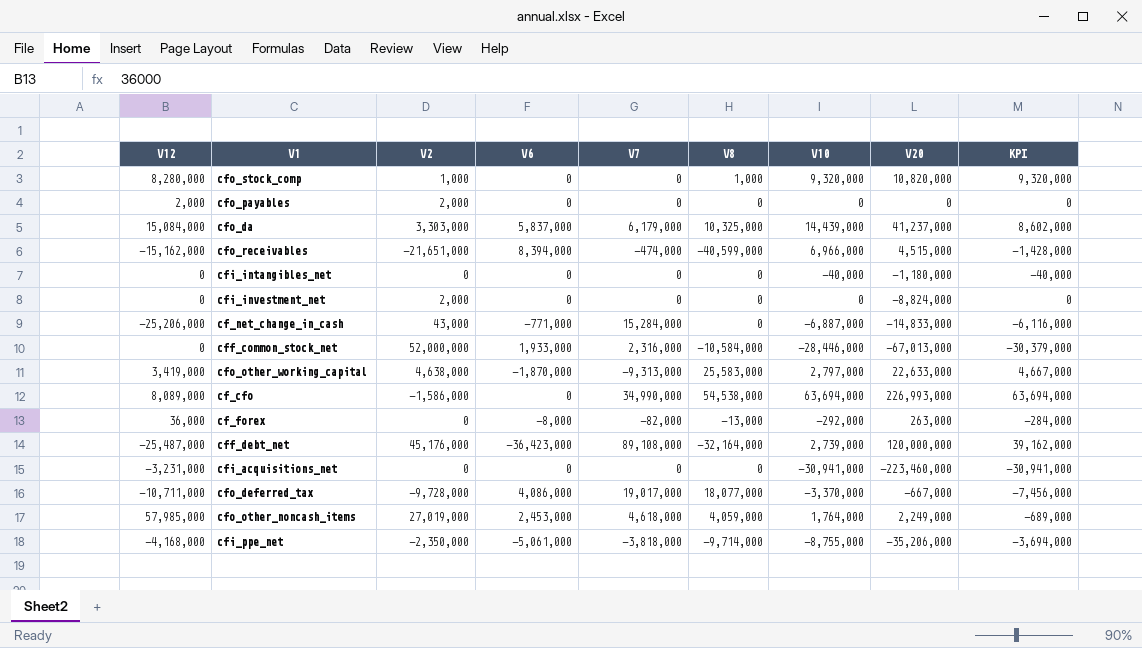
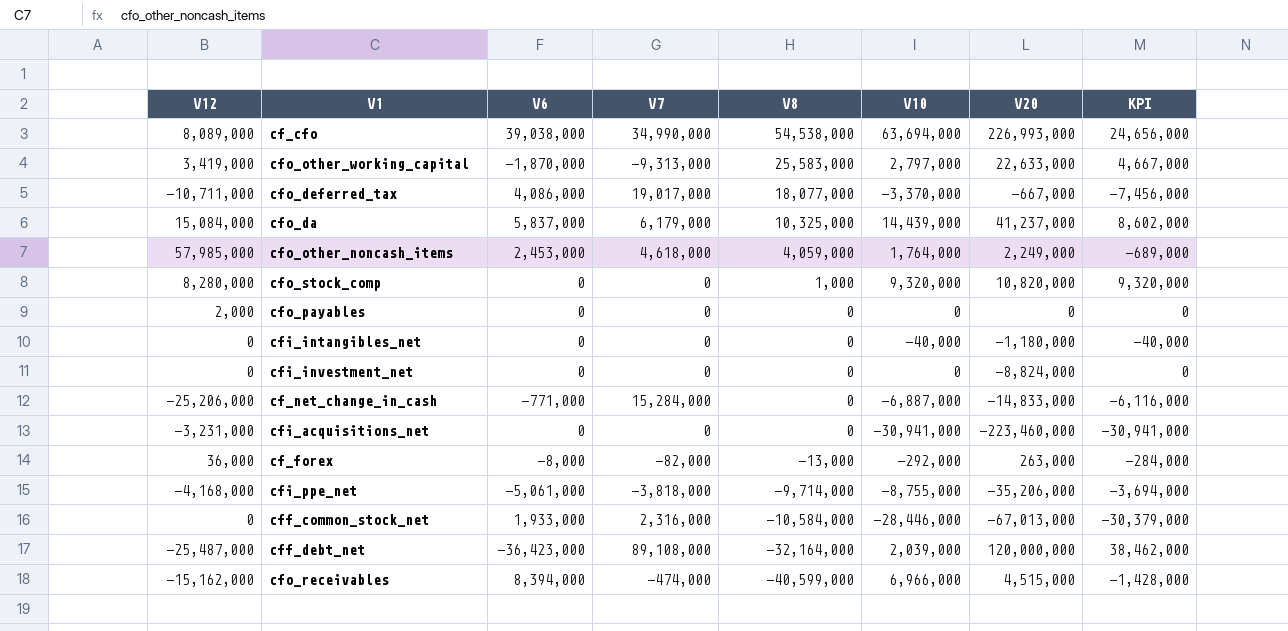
row order: none -> V8 descending
column V2 | position: 3 -> none
cf_cfo | V6: 0 -> 39,038,000
cf_cfo | KPI: 63,694,000 -> 24,656,000
cff_debt_net | V10: 2,739,000 -> 2,039,000
cff_debt_net | KPI: 39,162,000 -> 38,462,000

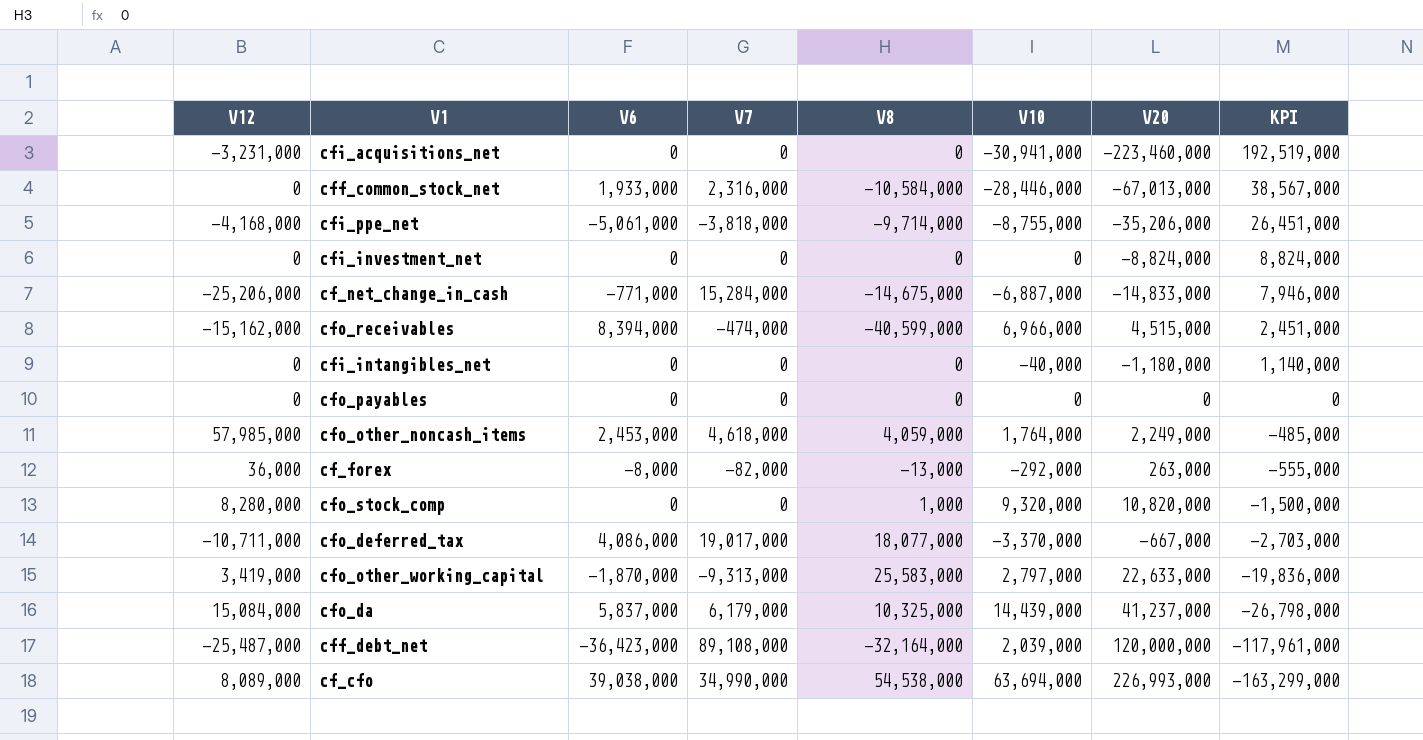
row order: V8 descending -> KPI descending
column KPI | formula: [V10] - [V6] -> [V10] - [V20]
cf_net_change_in_cash | V8: 0 -> -14,675,000
cfo_payables | V12: 2,000 -> 0

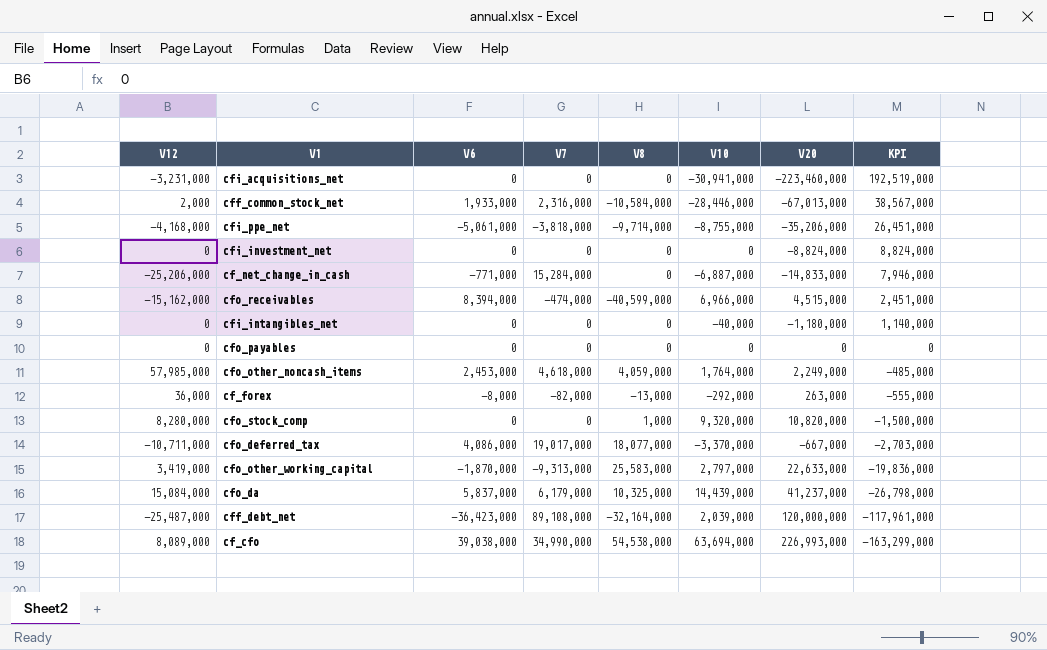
cff_common_stock_net | V12: 0 -> 2,000
cf_net_change_in_cash | V8: -14,675,000 -> 0

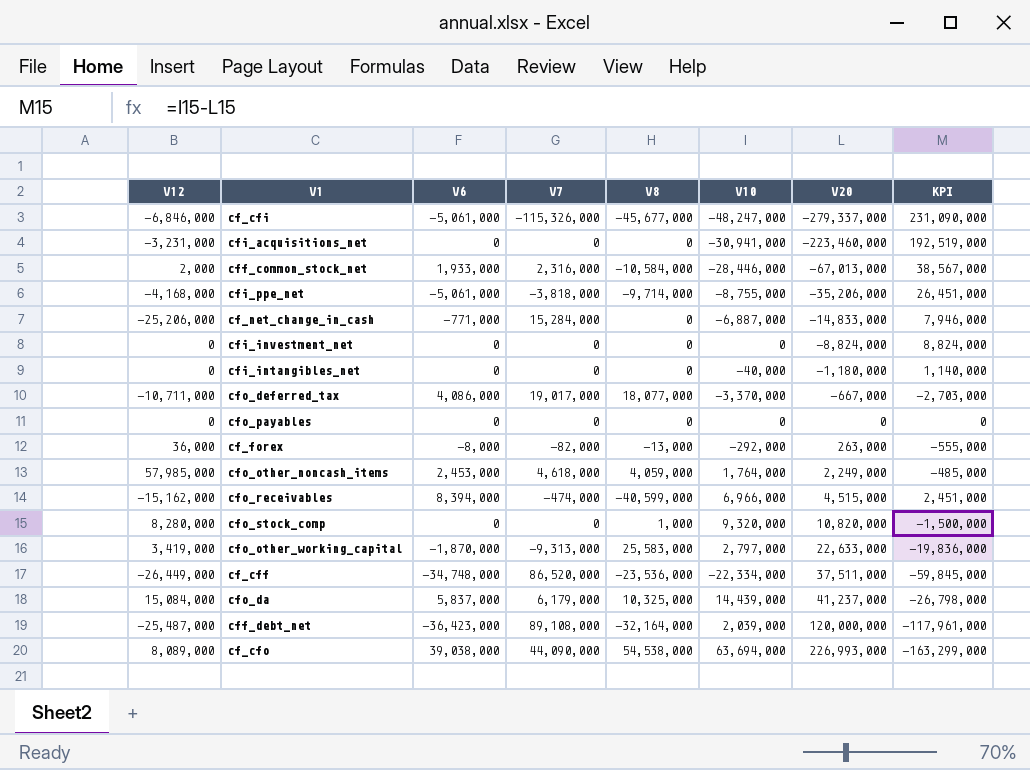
row order: KPI descending -> V20 ascending
row cf_cfi: none -> -6,846,000 | -5,061,000 | -115,326,000 | -45,677,000 | -48,247,000 | -279,337,000 | 231,090,000
row cf_cff: none -> -26,449,000 | -34,748,000 | 86,520,000 | -23,536,000 | -22,334,000 | 37,511,000 | -59,845,000
cf_cfo | V7: 34,990,000 -> 44,090,000

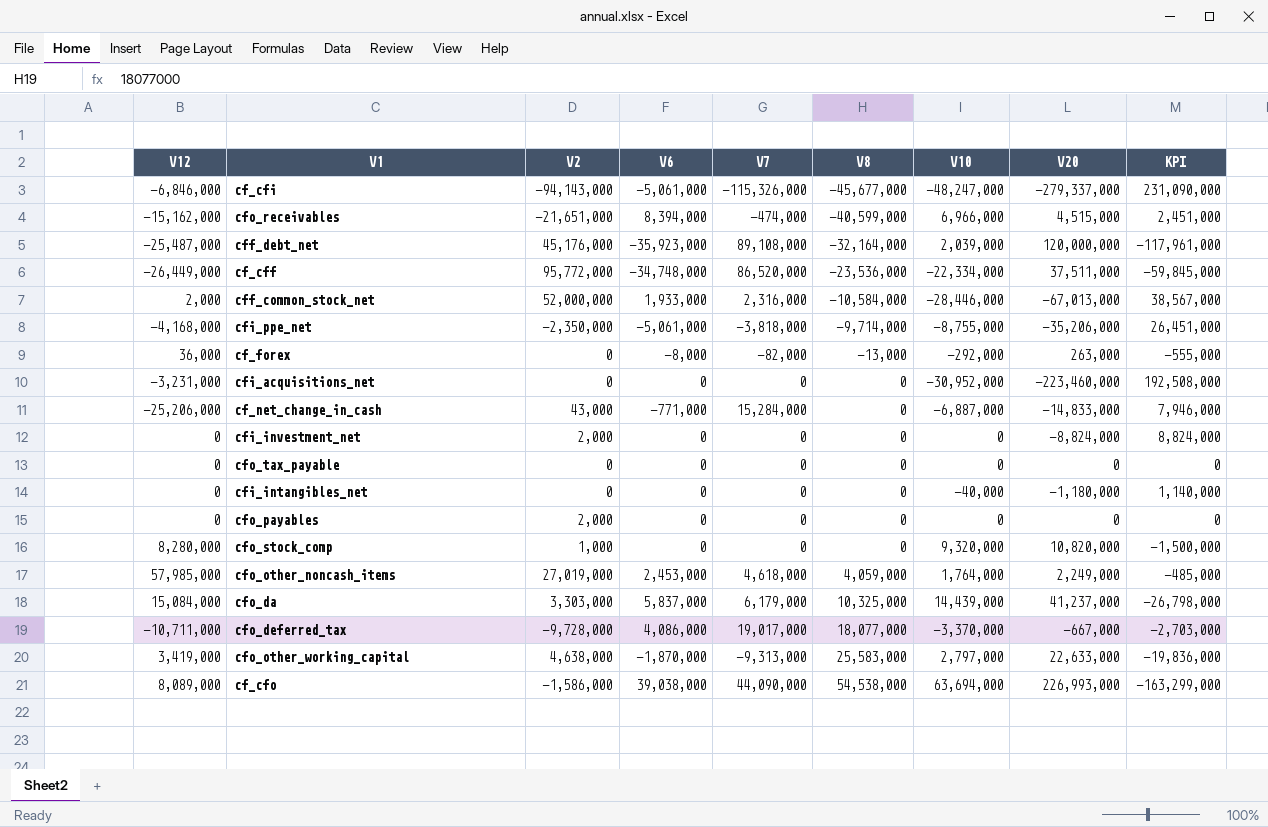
row order: V20 ascending -> V8 ascending
column V2 | position: none -> 3
cff_debt_net | V6: -36,423,000 -> -35,923,000
cfi_acquisitions_net | V10: -30,941,000 -> -30,952,000
cfi_acquisitions_net | KPI: 192,519,000 -> 192,508,000
row cfo_tax_payable: none -> 0 | 0 | 0 | 0 | 0 | 0 | 0 | 0
cfo_stock_comp | V8: 1,000 -> 0

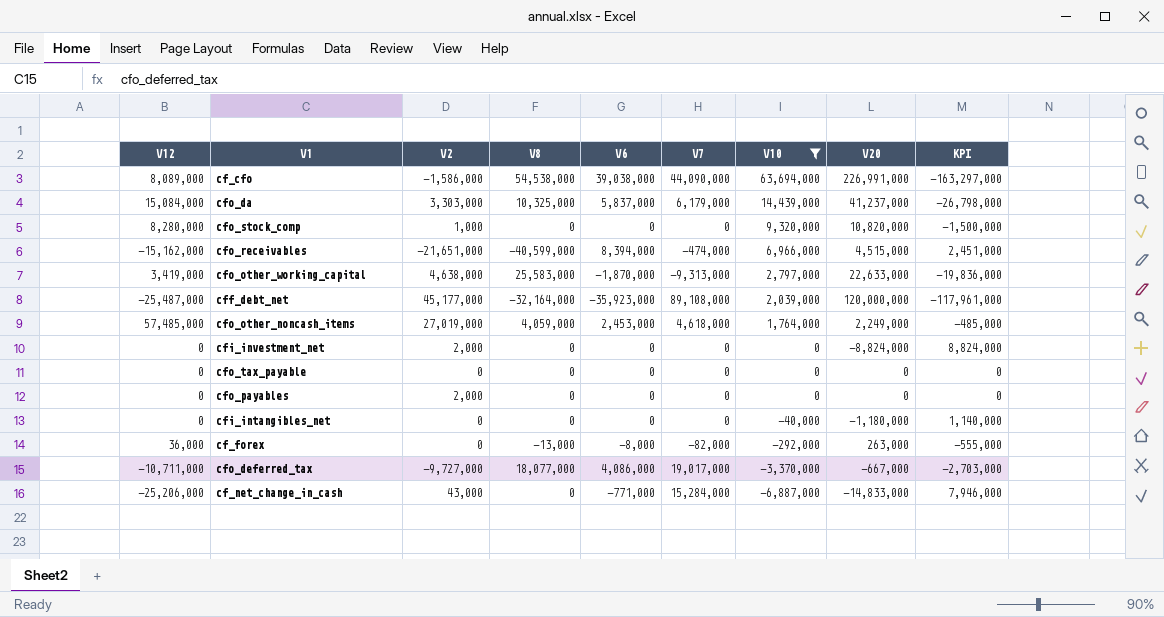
filter: none -> V10 >= -6,887,000
row order: V8 ascending -> V10 descending
column V8 | position: 6 -> 4
cf_cfo | V20: 226,993,000 -> 226,991,000
cf_cfo | KPI: -163,299,000 -> -163,297,000
cff_debt_net | V2: 45,176,000 -> 45,177,000
cfo_other_noncash_items | V12: 57,985,000 -> 57,485,000
cfo_deferred_tax | V2: -9,728,000 -> -9,727,000

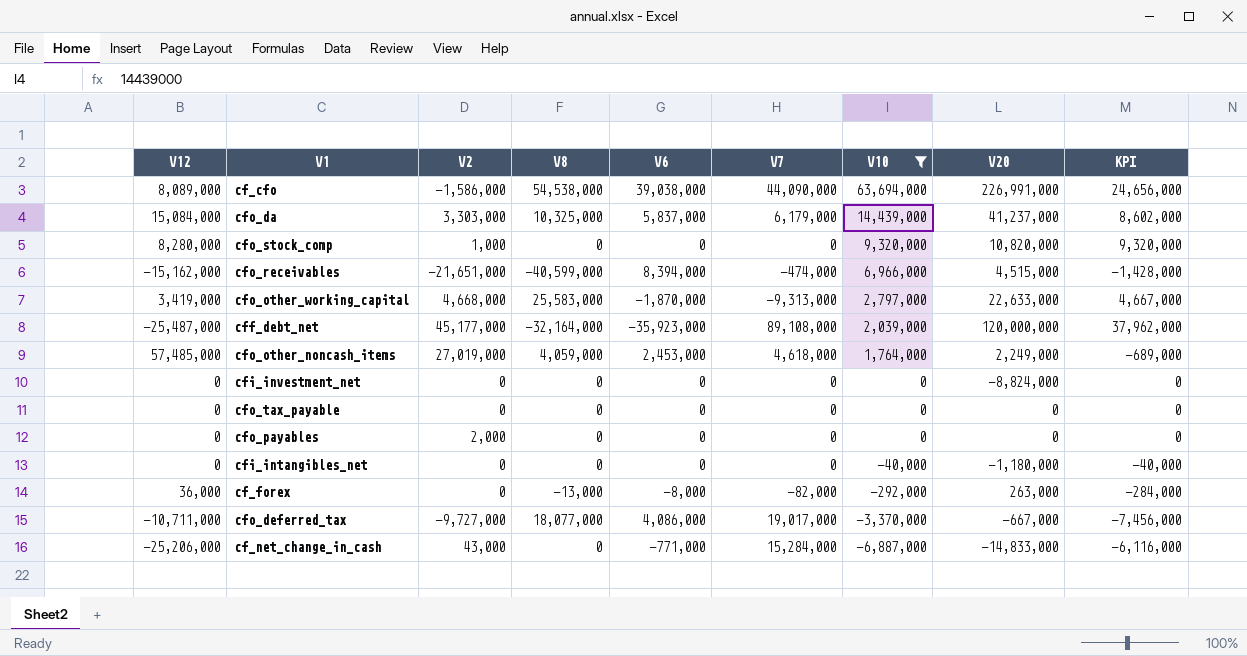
column KPI | formula: [V10] - [V20] -> [V10] - [V6]
cfo_other_working_capital | V2: 4,638,000 -> 4,668,000
cfi_investment_net | V2: 2,000 -> 0

